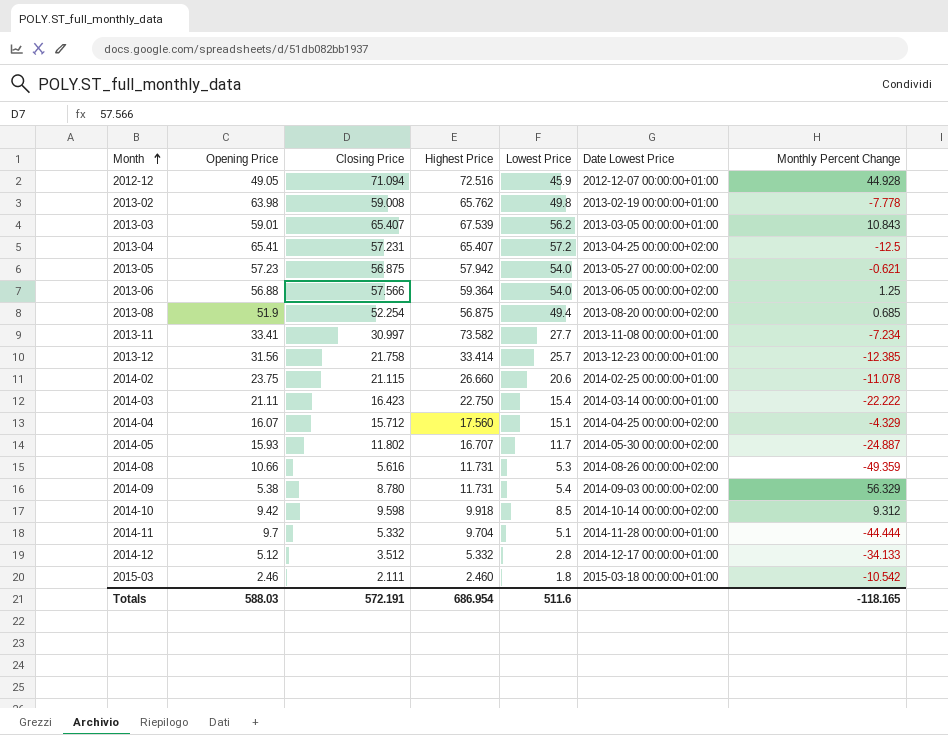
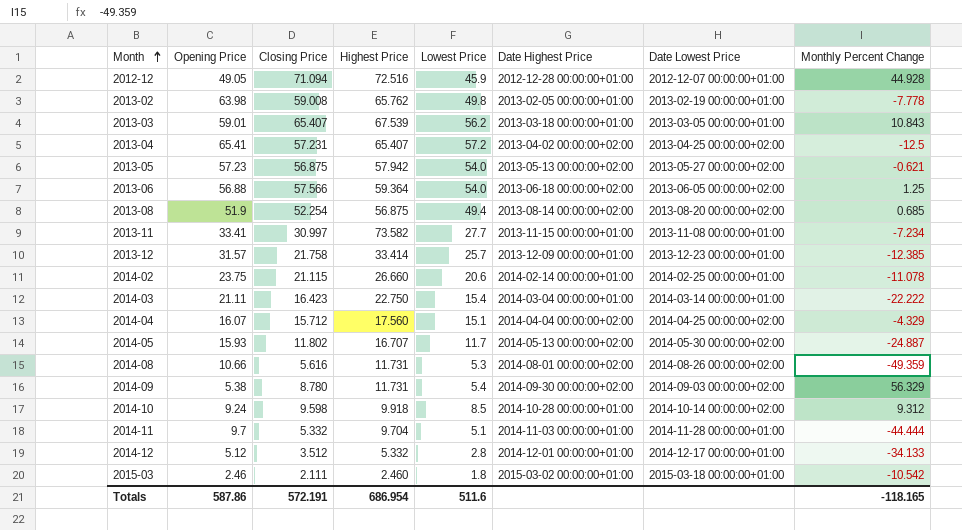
column Date Highest Price | position: none -> 6
2013-12 | Opening Price: 31.56 -> 31.57
2014-10 | Opening Price: 9.42 -> 9.24
Totals | Opening Price: 588.03 -> 587.86

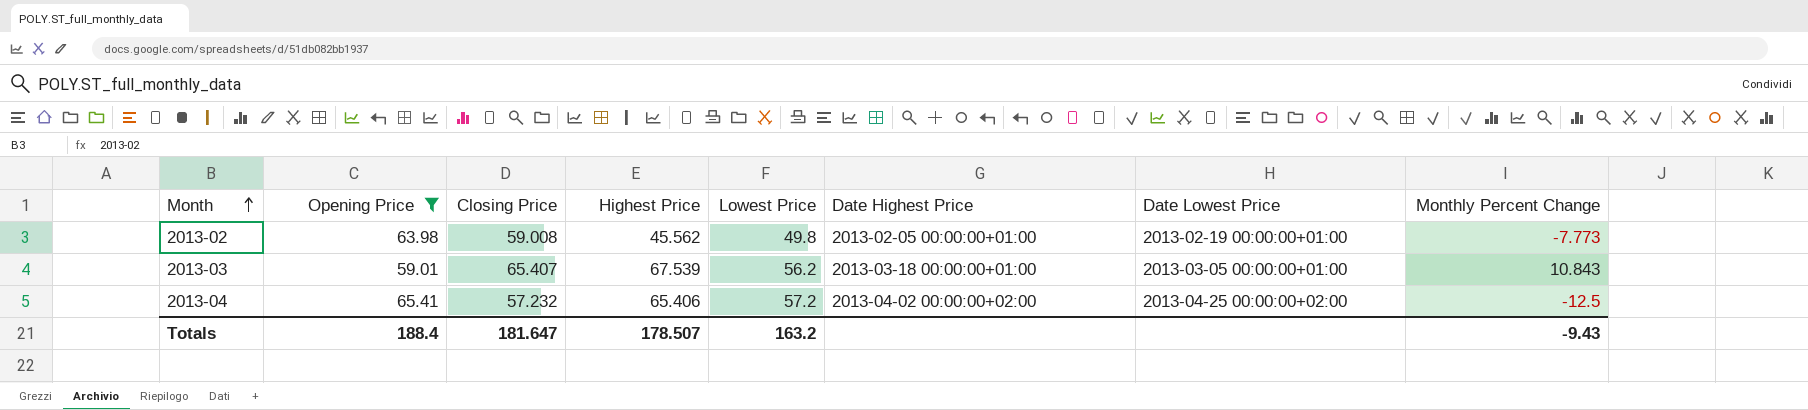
filter: none -> Opening Price >= 59.01
2013-02 | Highest Price: 65.762 -> 45.562
2013-02 | Monthly Percent Change: -7.778 -> -7.773
2013-04 | Closing Price: 57.231 -> 57.232
2013-04 | Highest Price: 65.407 -> 65.406
Totals | Opening Price: 587.86 -> 188.4
Totals | Closing Price: 572.191 -> 181.647
Totals | Highest Price: 686.954 -> 178.507
Totals | Lowest Price: 511.6 -> 163.2
Totals | Monthly Percent Change: -118.165 -> -9.43

